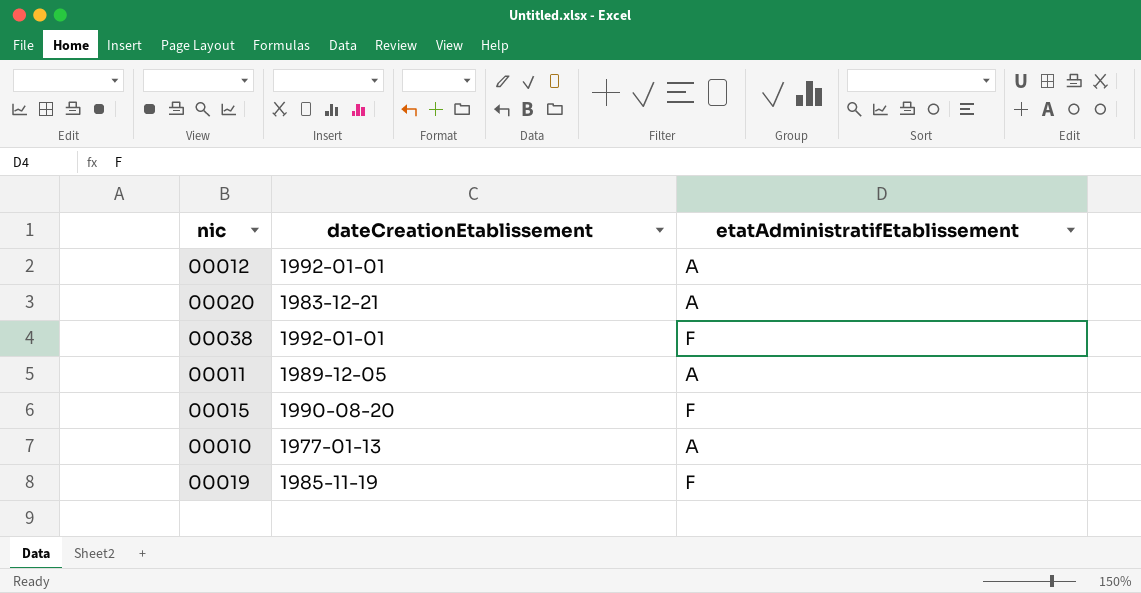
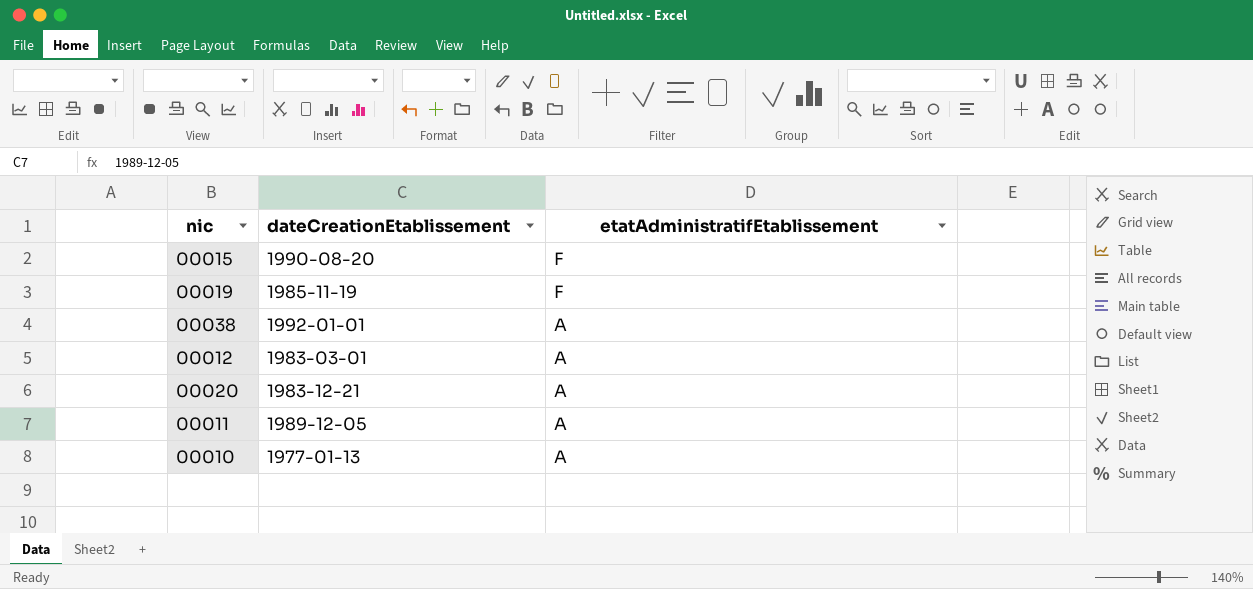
row order: none -> etatAdministratifEtablissement descending
00038 | etatAdministratifEtablissement: F -> A
00012 | dateCreationEtablissement: 1992-01-01 -> 1983-03-01

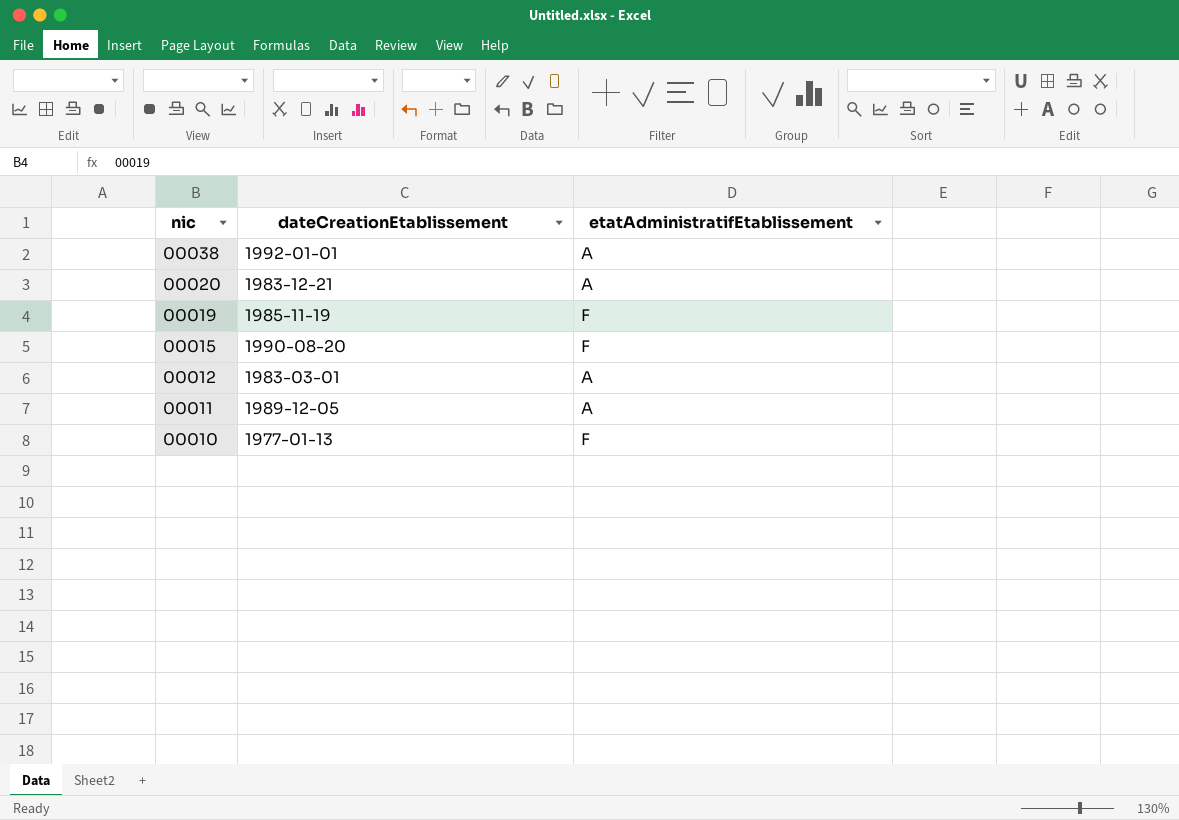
row order: etatAdministratifEtablissement descending -> nic descending
00010 | etatAdministratifEtablissement: A -> F

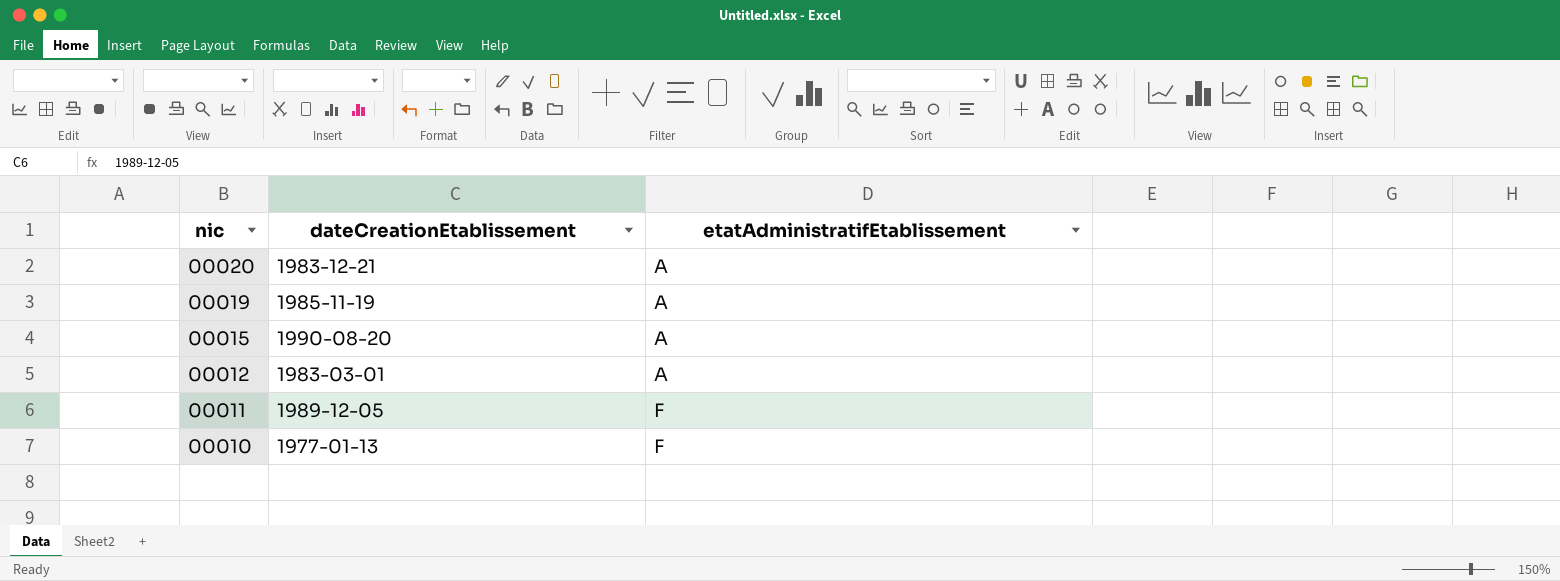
row 00038: 1992-01-01 | A -> none
00019 | etatAdministratifEtablissement: F -> A
00015 | etatAdministratifEtablissement: F -> A
00011 | etatAdministratifEtablissement: A -> F

